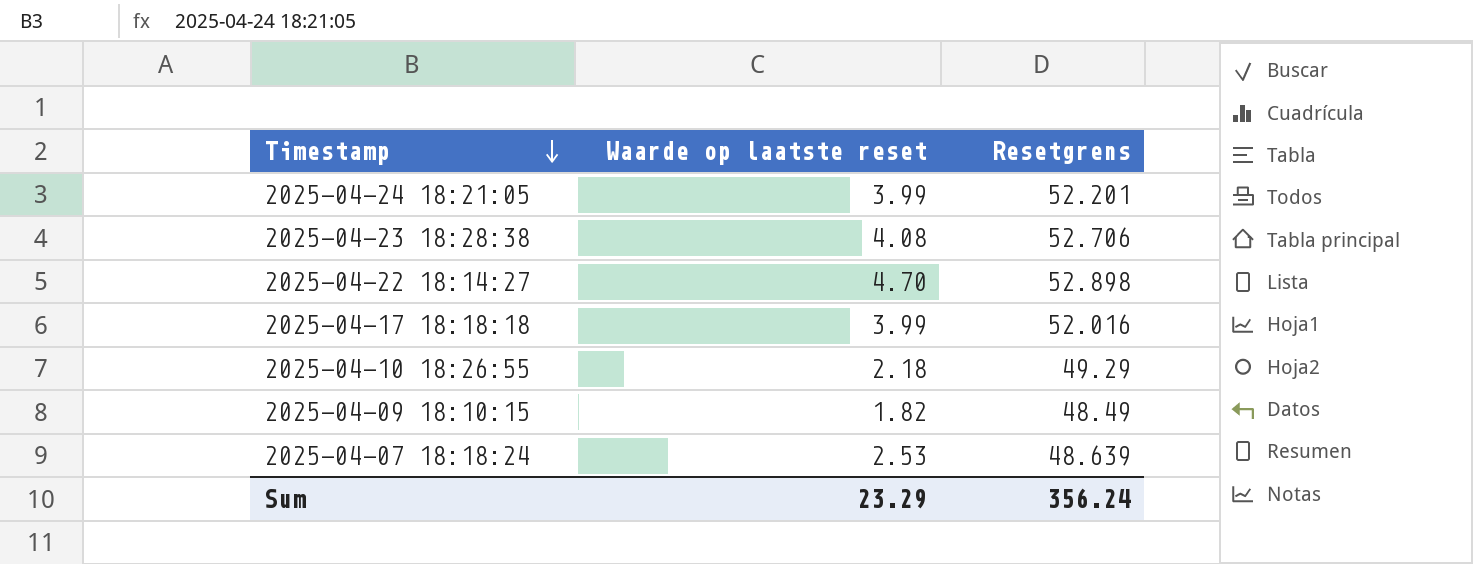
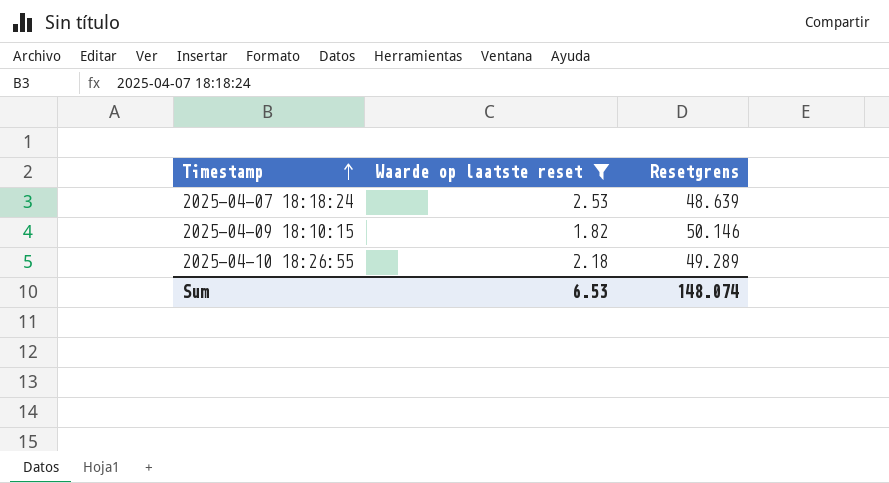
filter: none -> Waarde op laatste reset <= 2.53
row order: Timestamp descending -> Timestamp ascending
2025-04-09 18:10:15 | Resetgrens: 48.49 -> 50.146
2025-04-10 18:26:55 | Resetgrens: 49.29 -> 49.289
Sum | Waarde op laatste reset: 23.29 -> 6.53
Sum | Resetgrens: 356.24 -> 148.074

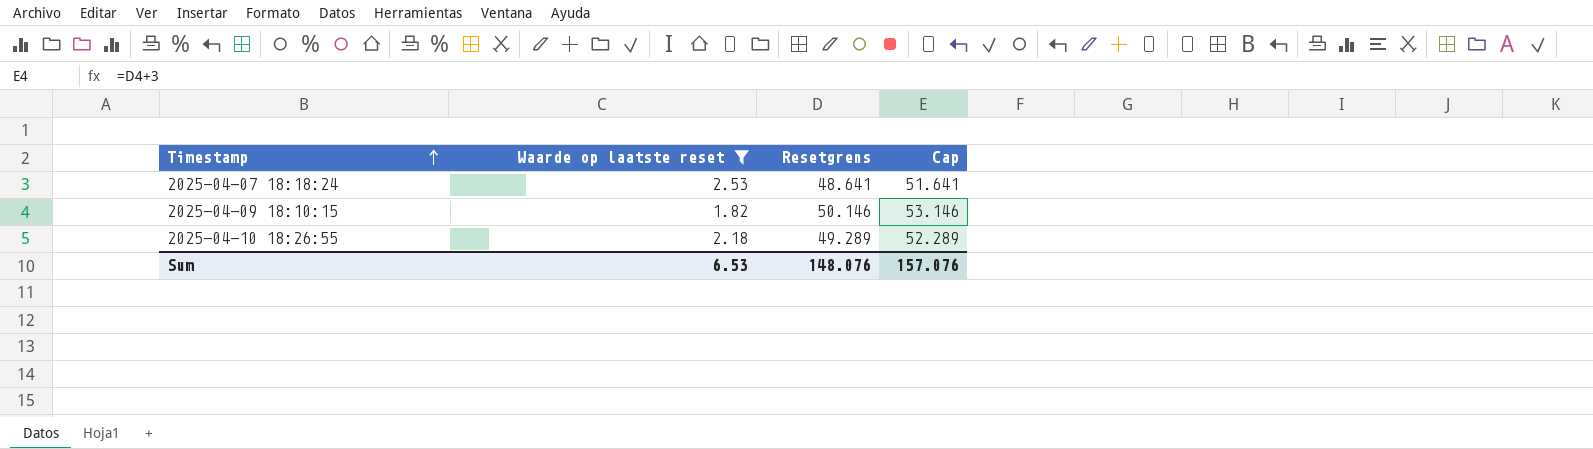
column Cap | formula: none -> [Resetgrens] + 3
2025-04-07 18:18:24 | Resetgrens: 48.639 -> 48.641
Sum | Resetgrens: 148.074 -> 148.076

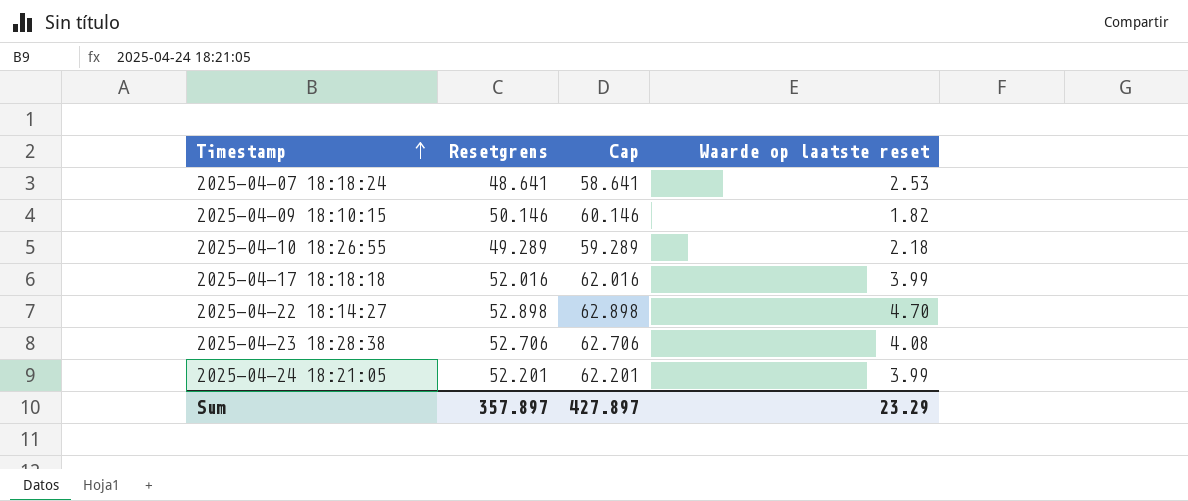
filter: Waarde op laatste reset <= 2.53 -> none
column Cap | formula: [Resetgrens] + 3 -> [Resetgrens] + 10
column Waarde op laatste reset | position: 2 -> 4
Sum | Resetgrens: 148.076 -> 357.897
Sum | Cap: 157.076 -> 427.897
Sum | Waarde op laatste reset: 6.53 -> 23.29

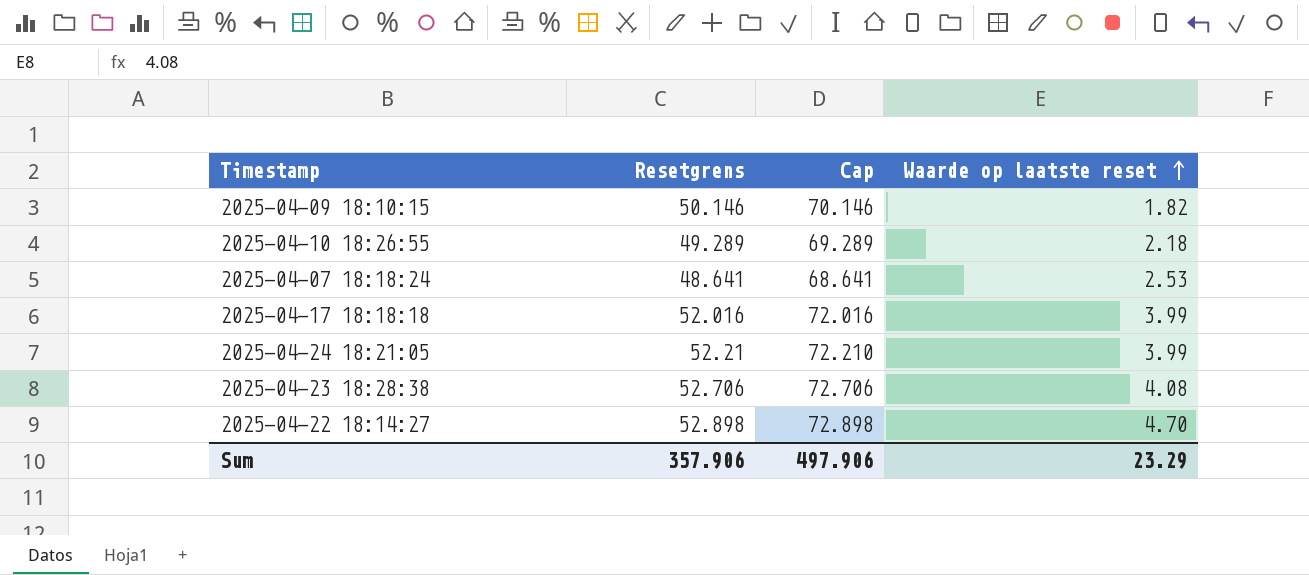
row order: Timestamp ascending -> Waarde op laatste reset ascending
column Cap | formula: [Resetgrens] + 10 -> [Resetgrens] + 20
2025-04-24 18:21:05 | Resetgrens: 52.201 -> 52.21
Sum | Resetgrens: 357.897 -> 357.906
Sum | Cap: 427.897 -> 497.906

